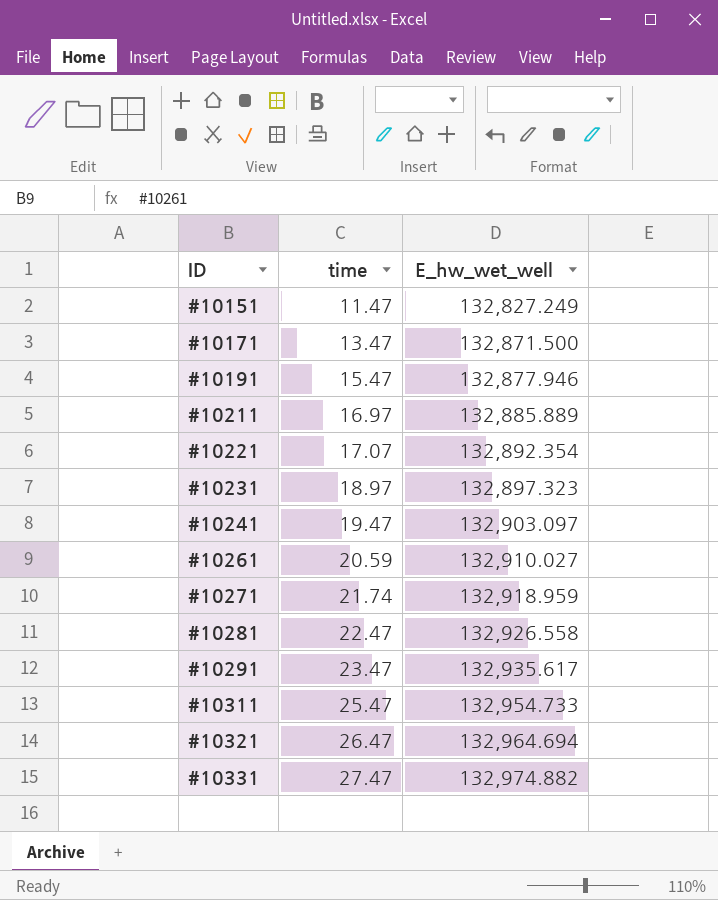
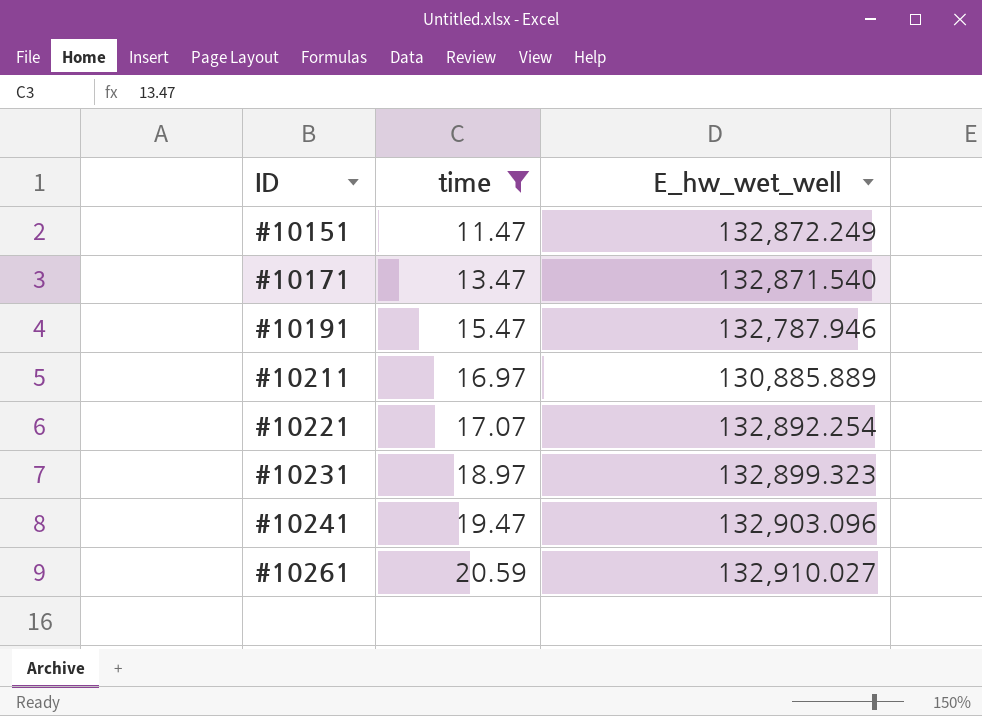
filter: none -> time <= 20.59
#10151 | E_hw_wet_well: 132,827.249 -> 132,872.249
#10171 | E_hw_wet_well: 132,871.500 -> 132,871.540
#10191 | E_hw_wet_well: 132,877.946 -> 132,787.946
#10211 | E_hw_wet_well: 132,885.889 -> 130,885.889
#10221 | E_hw_wet_well: 132,892.354 -> 132,892.254
#10231 | E_hw_wet_well: 132,897.323 -> 132,899.323
#10241 | E_hw_wet_well: 132,903.097 -> 132,903.096

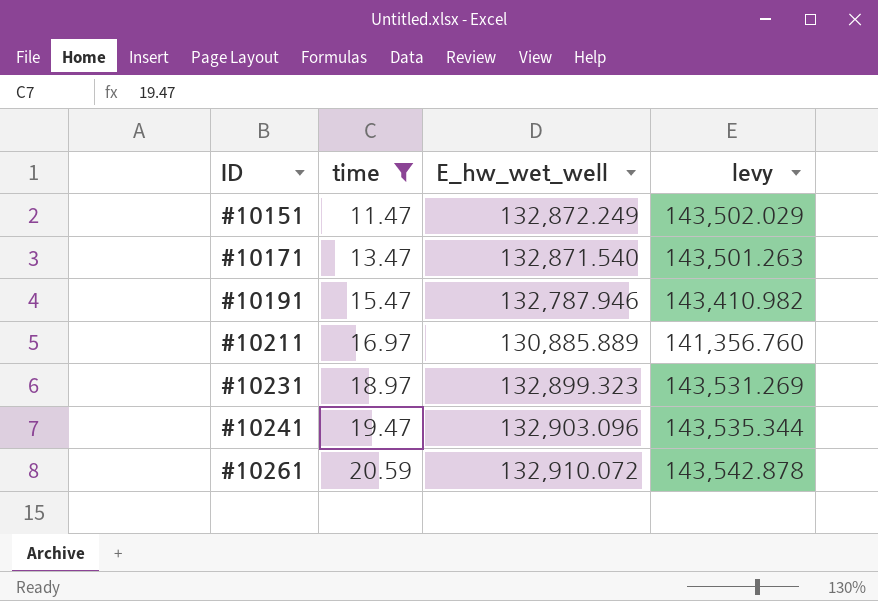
column levy | formula: none -> [E_hw_wet_well] * 1.08
row #10221: 17.07 | 132,892.254 -> none
#10261 | E_hw_wet_well: 132,910.027 -> 132,910.072

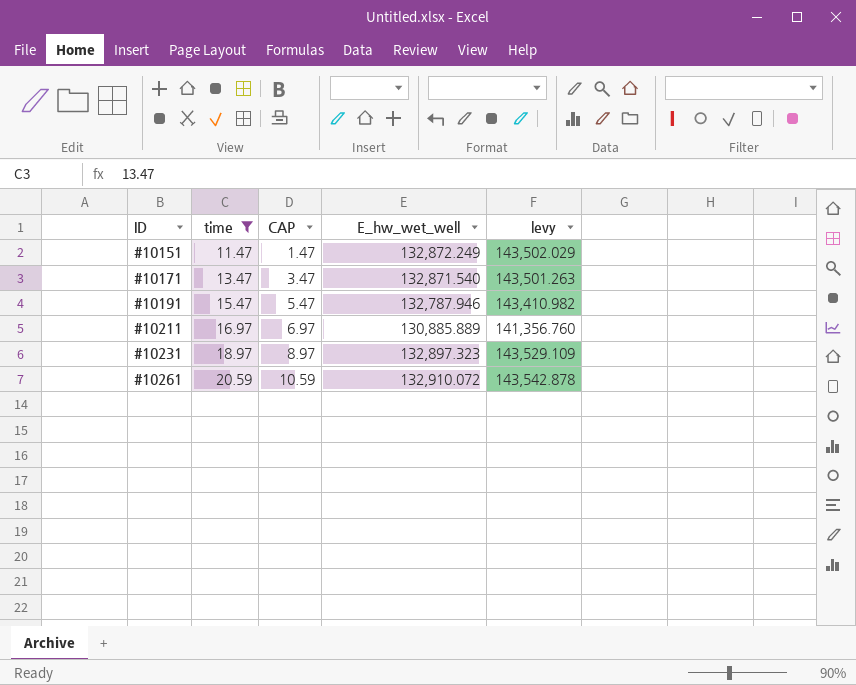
column CAP | formula: none -> [time] - 10
row #10241: 19.47 | 132,903.096 | 143,535.344 -> none
#10231 | E_hw_wet_well: 132,899.323 -> 132,897.323
#10231 | levy: 143,531.269 -> 143,529.109

